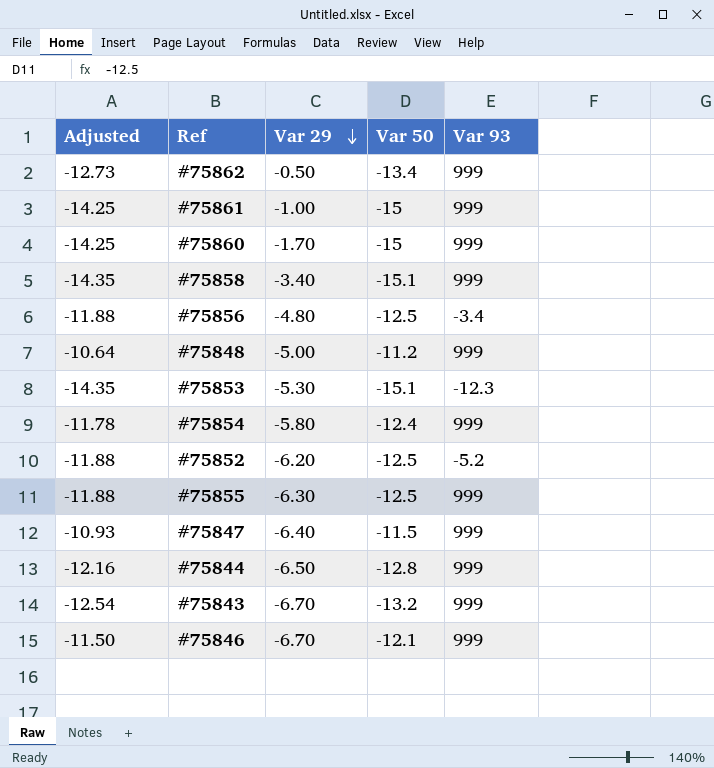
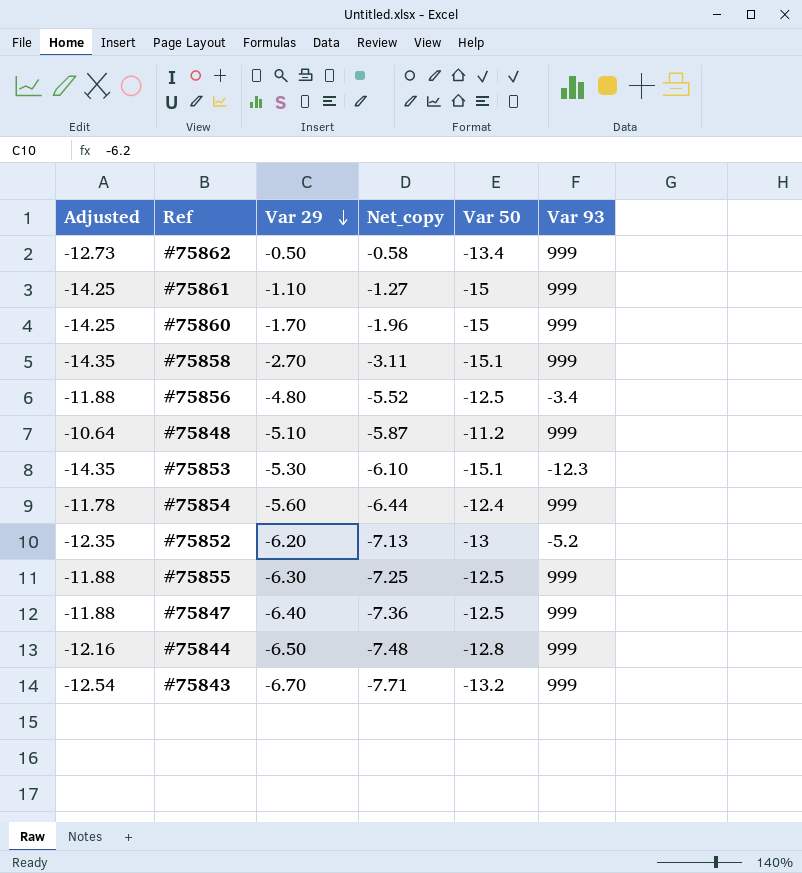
column Net_copy | formula: none -> [Var 29] * 1.15
row #75846: -11.50 | -6.70 | -12.1 | 999 -> none
#75861 | Var 29: -1.00 -> -1.10
#75858 | Var 29: -3.40 -> -2.70
#75848 | Var 29: -5.00 -> -5.10
#75854 | Var 29: -5.80 -> -5.60
#75852 | Adjusted: -11.88 -> -12.35
#75852 | Var 50: -12.5 -> -13
#75847 | Adjusted: -10.93 -> -11.88
#75847 | Var 50: -11.5 -> -12.5

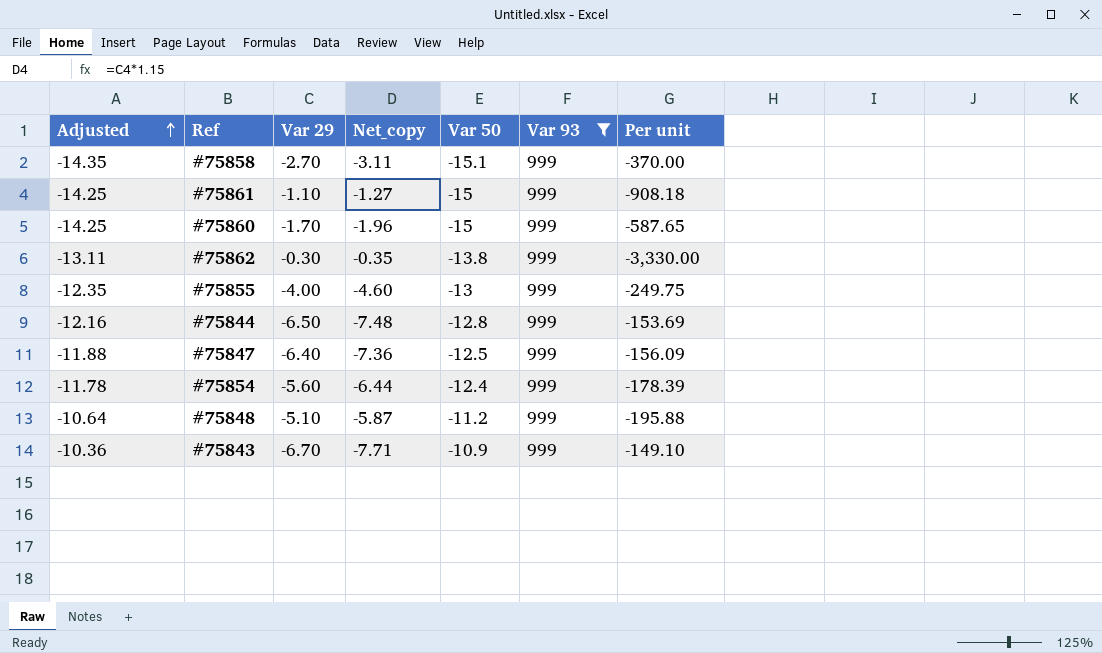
filter: none -> Var 93 = 999
row order: Var 29 descending -> Adjusted ascending
column Per unit | formula: none -> [Var 93] / [Var 29]
#75862 | Adjusted: -12.73 -> -13.11
#75862 | Var 29: -0.50 -> -0.30
#75862 | Net_copy: -0.58 -> -0.35
#75862 | Var 50: -13.4 -> -13.8
#75855 | Adjusted: -11.88 -> -12.35
#75855 | Var 29: -6.30 -> -4.00
#75855 | Net_copy: -7.25 -> -4.60
#75855 | Var 50: -12.5 -> -13
#75843 | Adjusted: -12.54 -> -10.36
#75843 | Var 50: -13.2 -> -10.9

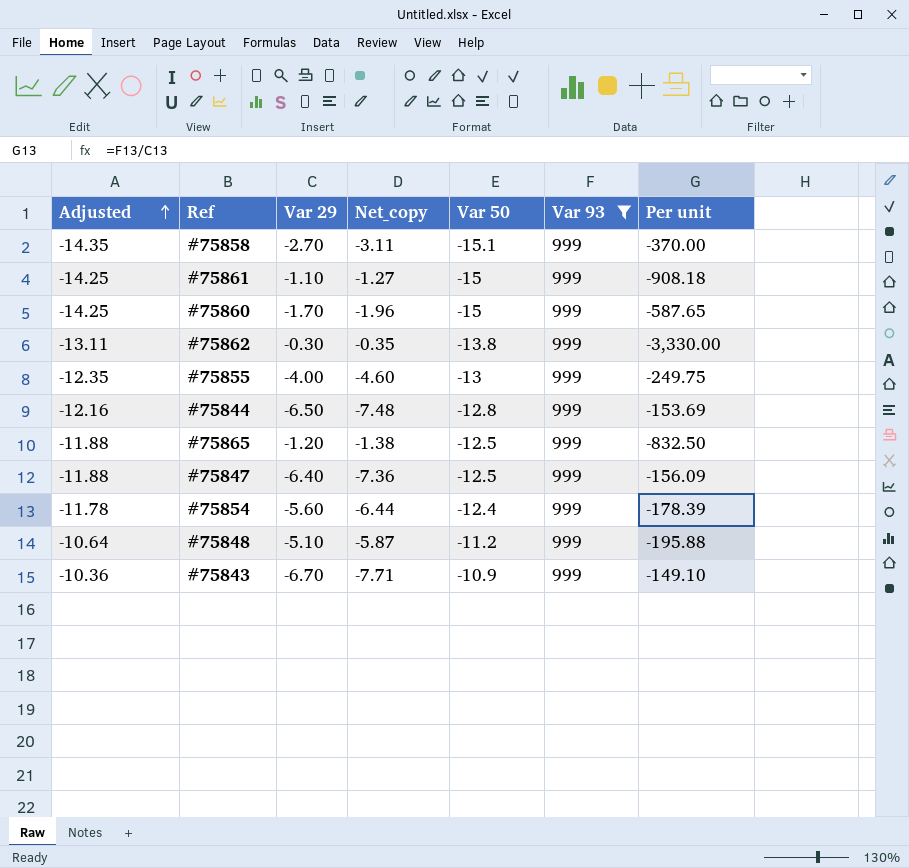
row #75865: none -> -11.88 | -1.20 | -1.38 | -12.5 | 999 | -832.50

